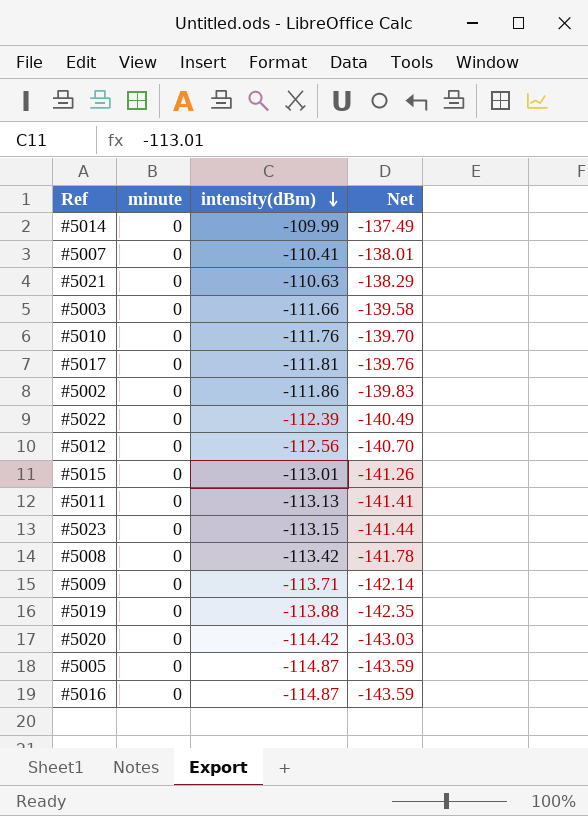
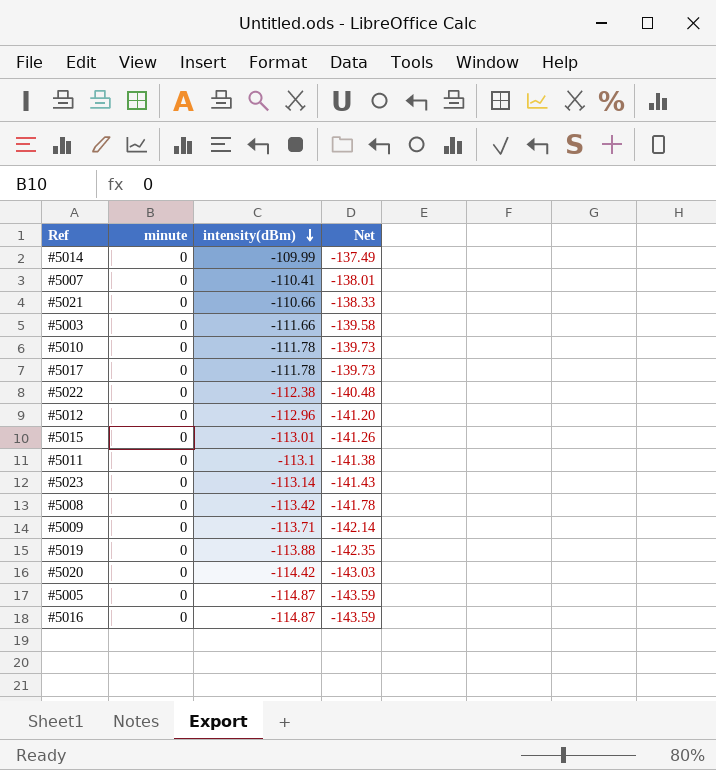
row #5002: 0 | -111.86 | -139.83 -> none
#5021 | intensity(dBm): -110.63 -> -110.66
#5021 | Net: -138.29 -> -138.33
#5010 | intensity(dBm): -111.76 -> -111.78
#5010 | Net: -139.70 -> -139.73
#5017 | intensity(dBm): -111.81 -> -111.78
#5017 | Net: -139.76 -> -139.73
#5022 | intensity(dBm): -112.39 -> -112.38
#5022 | Net: -140.49 -> -140.48
#5012 | intensity(dBm): -112.56 -> -112.96
#5012 | Net: -140.70 -> -141.20
#5011 | intensity(dBm): -113.13 -> -113.1
#5011 | Net: -141.41 -> -141.38
#5023 | intensity(dBm): -113.15 -> -113.14
#5023 | Net: -141.44 -> -141.43

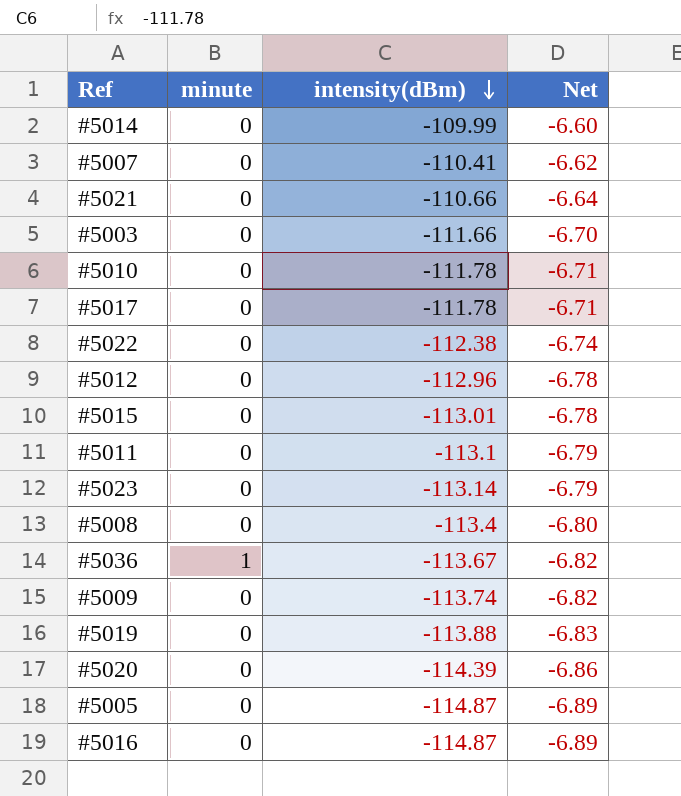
column Net | formula: [intensity(dBm)] * 1.25 -> [intensity(dBm)] * 0.06
#5008 | intensity(dBm): -113.42 -> -113.4
row #5036: none -> 1 | -113.67 | -6.82
#5009 | intensity(dBm): -113.71 -> -113.74
#5020 | intensity(dBm): -114.42 -> -114.39

